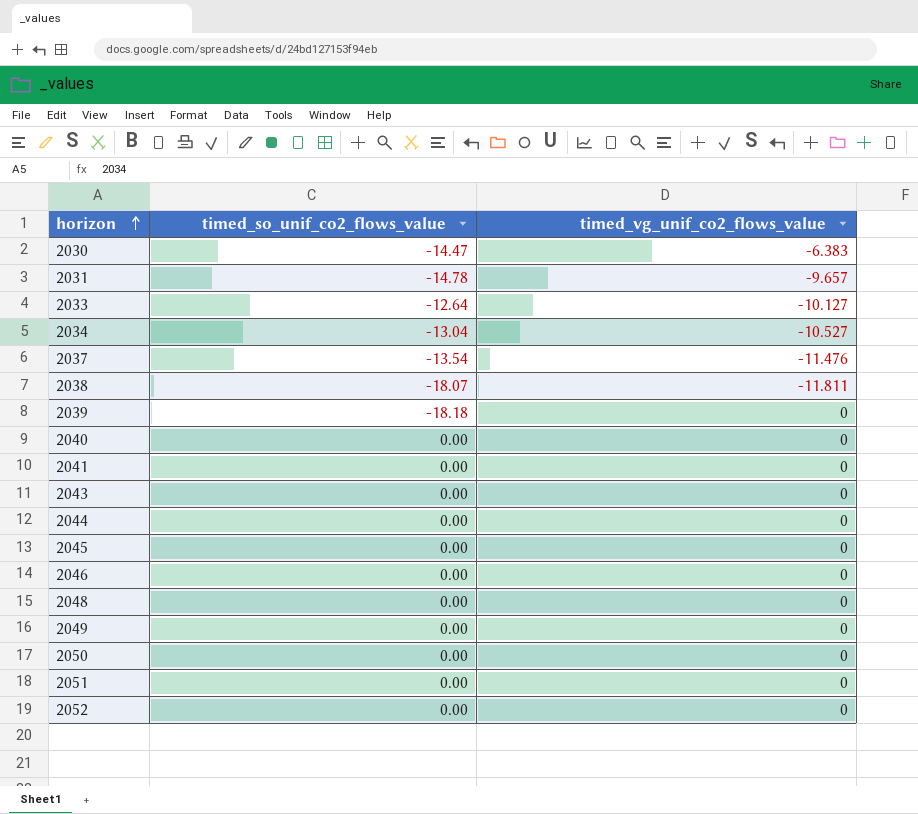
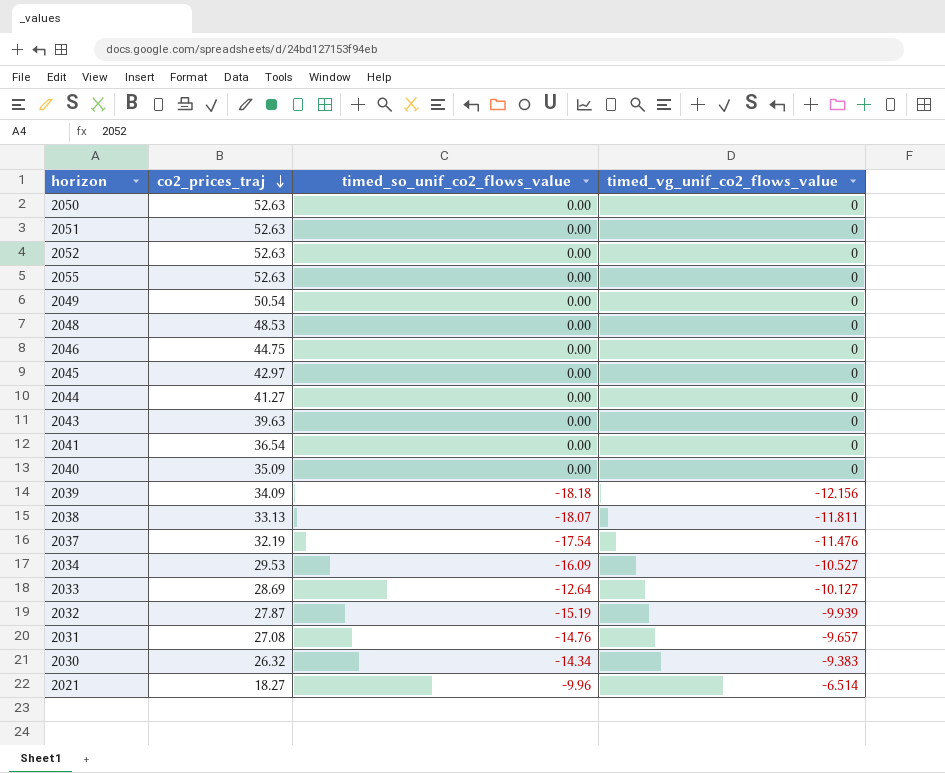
row order: horizon ascending -> co2_prices_traj descending
column co2_prices_traj | position: none -> 2
row 2055: none -> 52.63 | 0.00 | 0
2039 | timed_vg_unif_co2_flows_value: 0 -> -12.156
2037 | timed_so_unif_co2_flows_value: -13.54 -> -17.54
2034 | timed_so_unif_co2_flows_value: -13.04 -> -16.09
row 2032: none -> 27.87 | -15.19 | -9.939
2031 | timed_so_unif_co2_flows_value: -14.78 -> -14.76
2030 | timed_so_unif_co2_flows_value: -14.47 -> -14.34
2030 | timed_vg_unif_co2_flows_value: -6.383 -> -9.383
row 2021: none -> 18.27 | -9.96 | -6.514

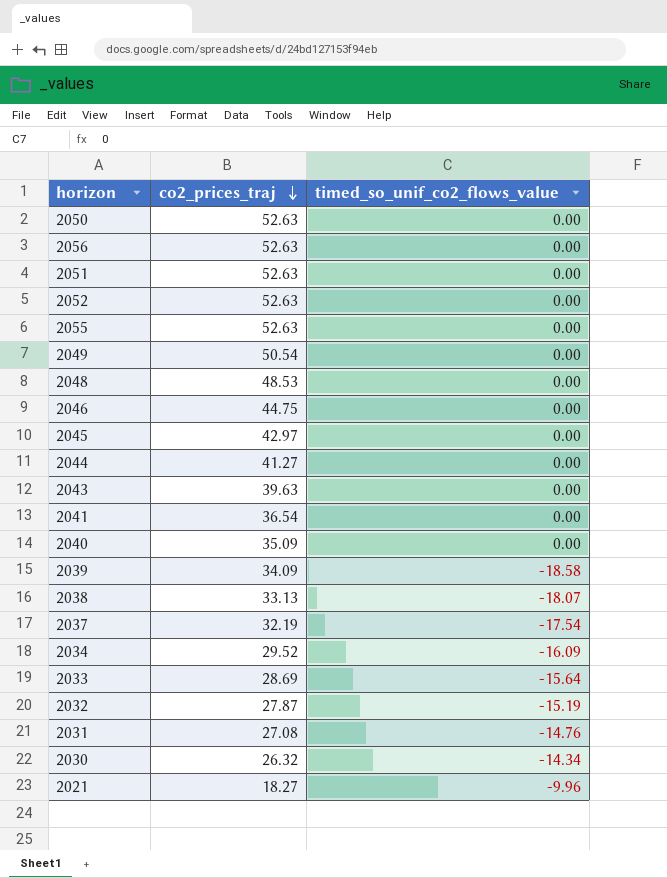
column timed_vg_unif_co2_flows_value | position: 4 -> none
row 2056: none -> 52.63 | 0.00
2039 | timed_so_unif_co2_flows_value: -18.18 -> -18.58
2034 | co2_prices_traj: 29.53 -> 29.52
2033 | timed_so_unif_co2_flows_value: -12.64 -> -15.64

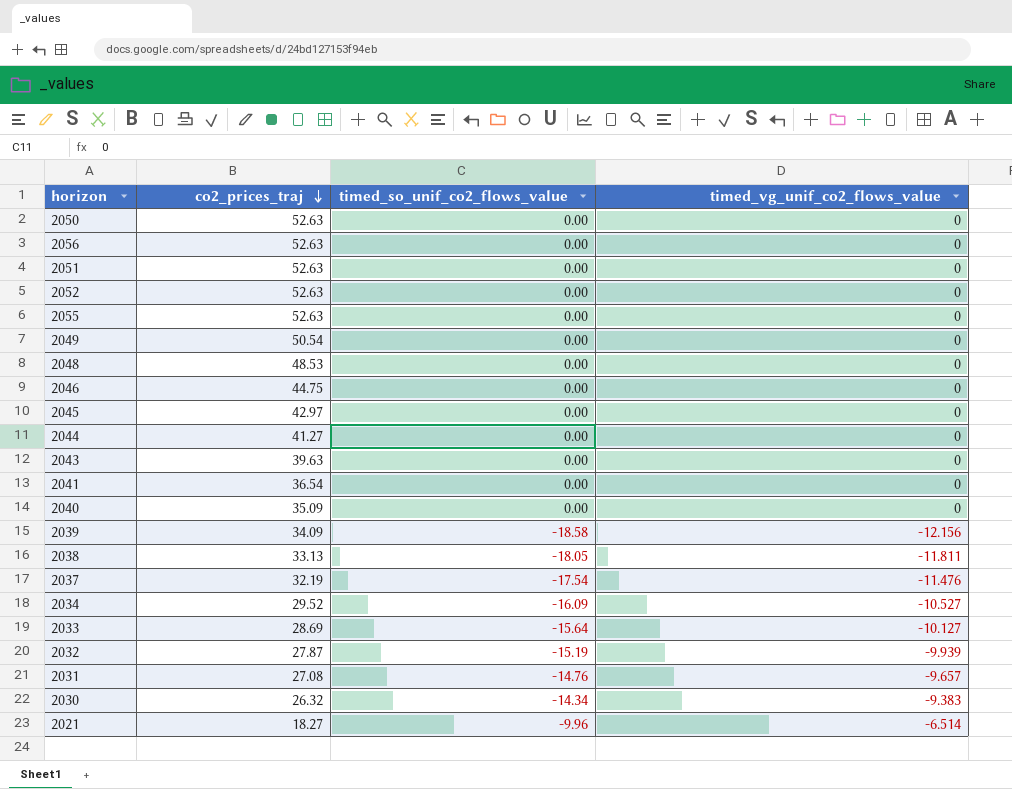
column timed_vg_unif_co2_flows_value | position: none -> 4
2038 | timed_so_unif_co2_flows_value: -18.07 -> -18.05

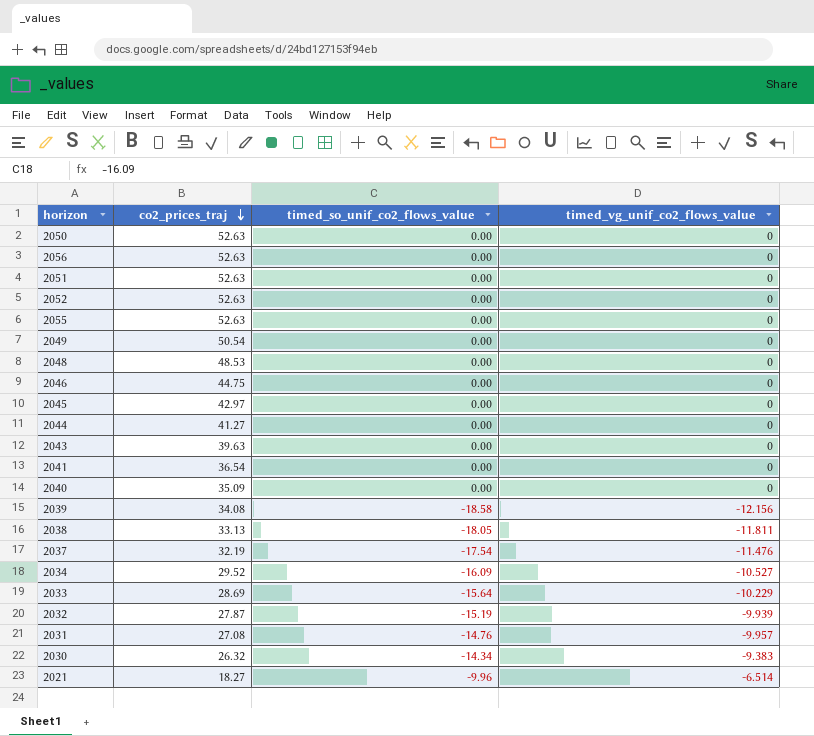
2039 | co2_prices_traj: 34.09 -> 34.08
2033 | timed_vg_unif_co2_flows_value: -10.127 -> -10.229
2031 | timed_vg_unif_co2_flows_value: -9.657 -> -9.957

